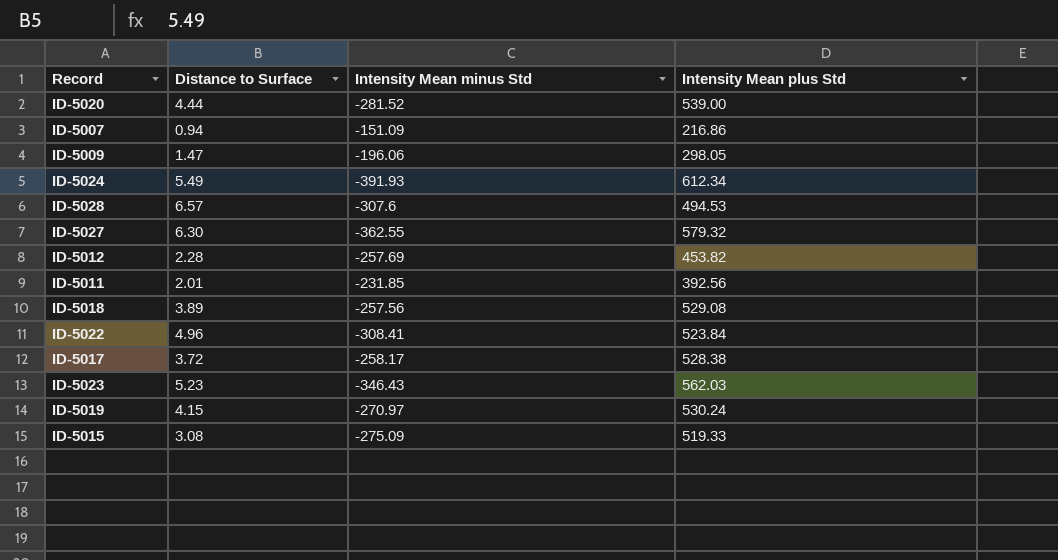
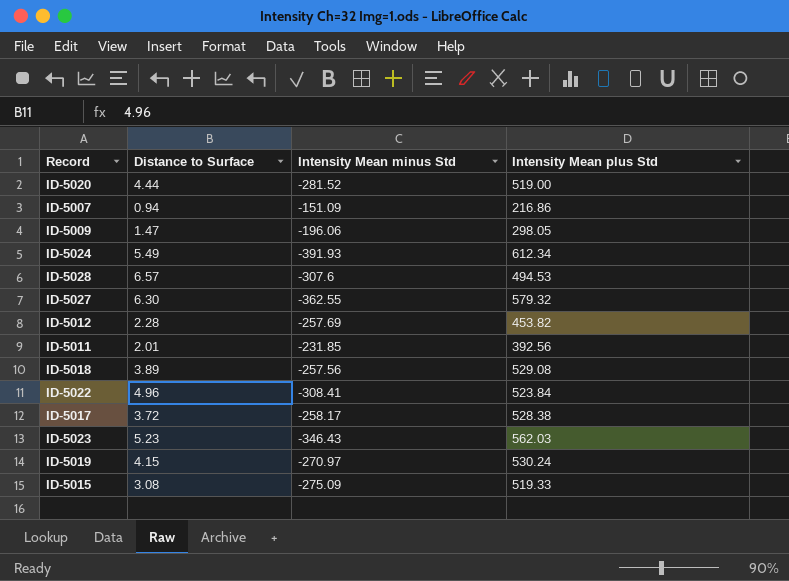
ID-5020 | Intensity Mean plus Std: 539.00 -> 519.00

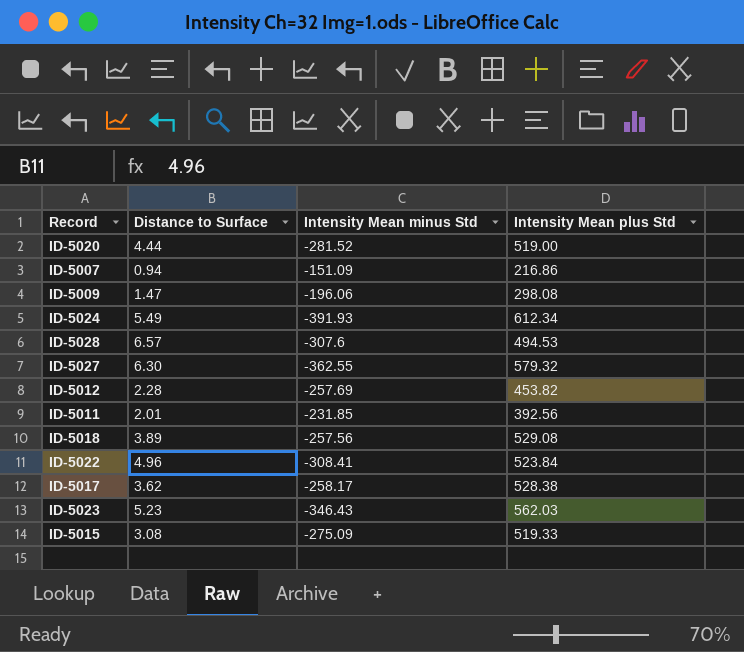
row ID-5019: 4.15 | -270.97 | 530.24 -> none
ID-5009 | Intensity Mean plus Std: 298.05 -> 298.08
ID-5017 | Distance to Surface: 3.72 -> 3.62

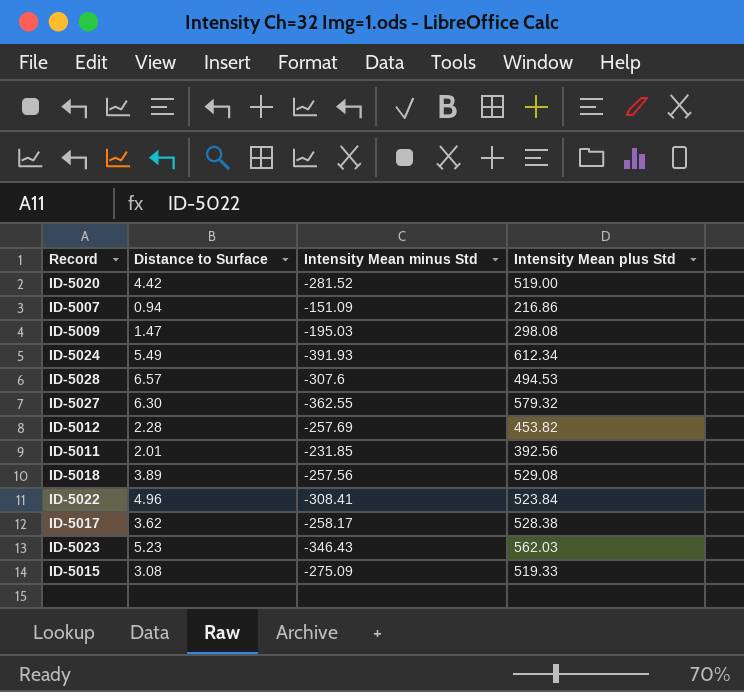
ID-5020 | Distance to Surface: 4.44 -> 4.42
ID-5009 | Intensity Mean minus Std: -196.06 -> -195.03

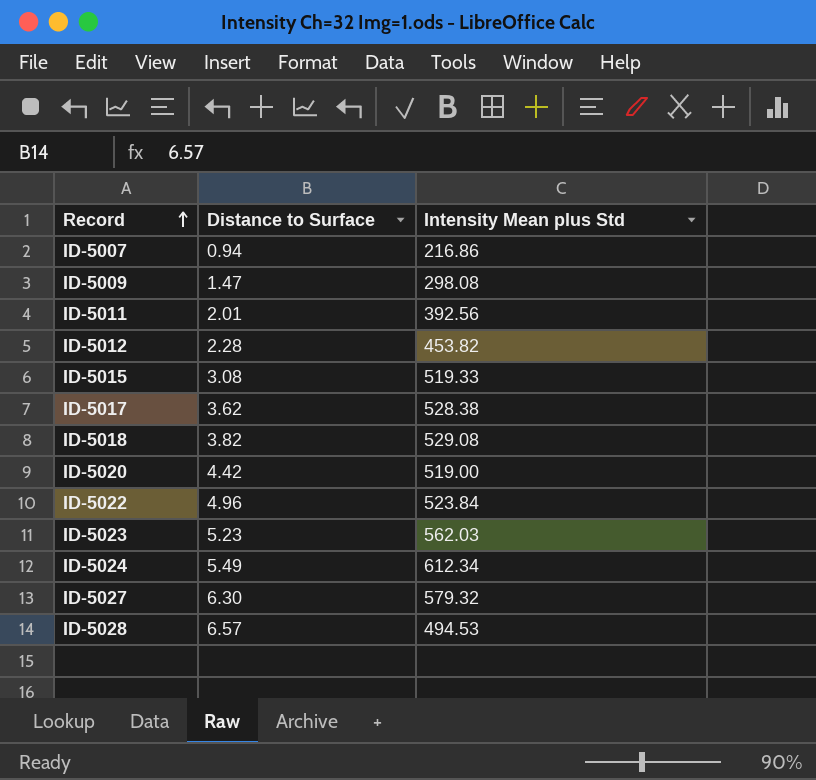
row order: none -> Record ascending
column Intensity Mean minus Std | position: 3 -> none
ID-5018 | Distance to Surface: 3.89 -> 3.82

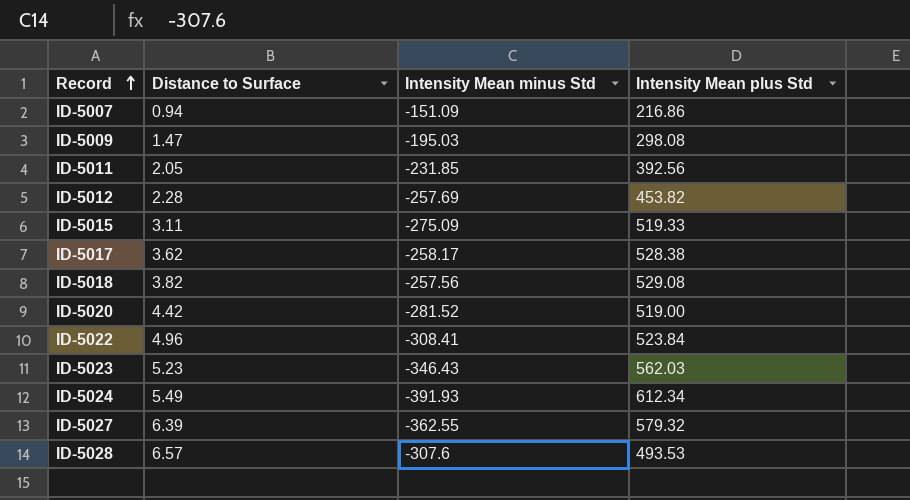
column Intensity Mean minus Std | position: none -> 3
ID-5011 | Distance to Surface: 2.01 -> 2.05
ID-5015 | Distance to Surface: 3.08 -> 3.11
ID-5027 | Distance to Surface: 6.30 -> 6.39
ID-5028 | Intensity Mean plus Std: 494.53 -> 493.53

